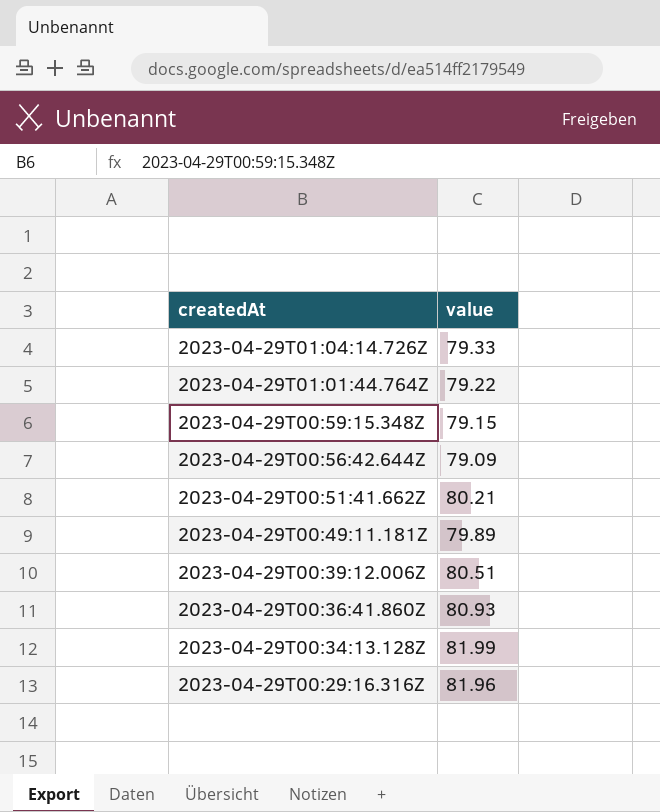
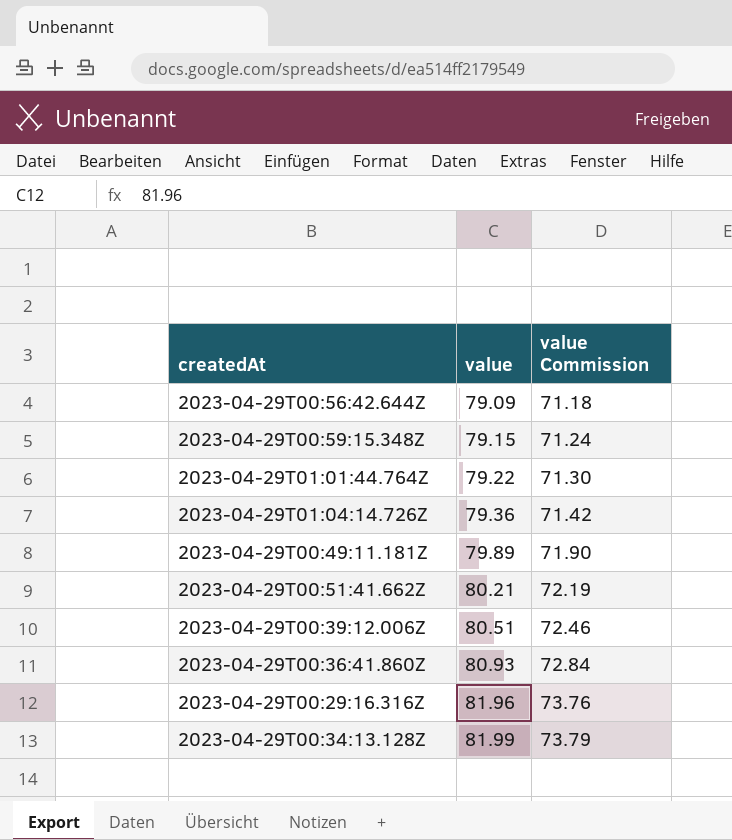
row order: createdAt descending -> value ascending
column value Commission | formula: none -> [value] * 0.9
2023-04-29T01:04:14.726Z | value: 79.33 -> 79.36

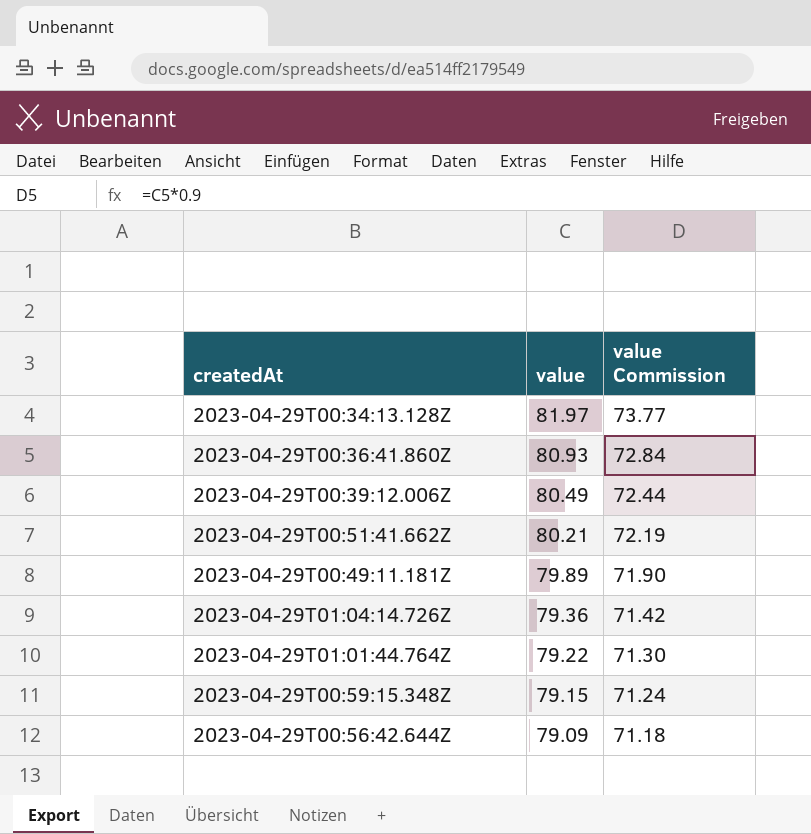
row order: value ascending -> value descending
row 2023-04-29T00:29:16.316Z: 81.96 | 73.76 -> none
2023-04-29T00:34:13.128Z | value: 81.99 -> 81.97
2023-04-29T00:34:13.128Z | value Commission: 73.79 -> 73.77
2023-04-29T00:39:12.006Z | value: 80.51 -> 80.49
2023-04-29T00:39:12.006Z | value Commission: 72.46 -> 72.44

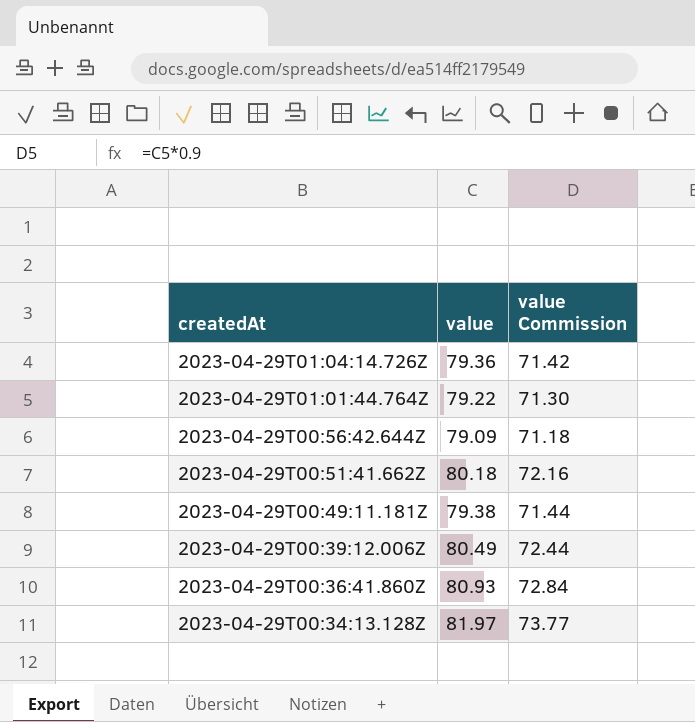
row order: value descending -> createdAt descending
row 2023-04-29T00:59:15.348Z: 79.15 | 71.24 -> none
2023-04-29T00:51:41.662Z | value: 80.21 -> 80.18
2023-04-29T00:51:41.662Z | value Commission: 72.19 -> 72.16
2023-04-29T00:49:11.181Z | value: 79.89 -> 79.38
2023-04-29T00:49:11.181Z | value Commission: 71.90 -> 71.44

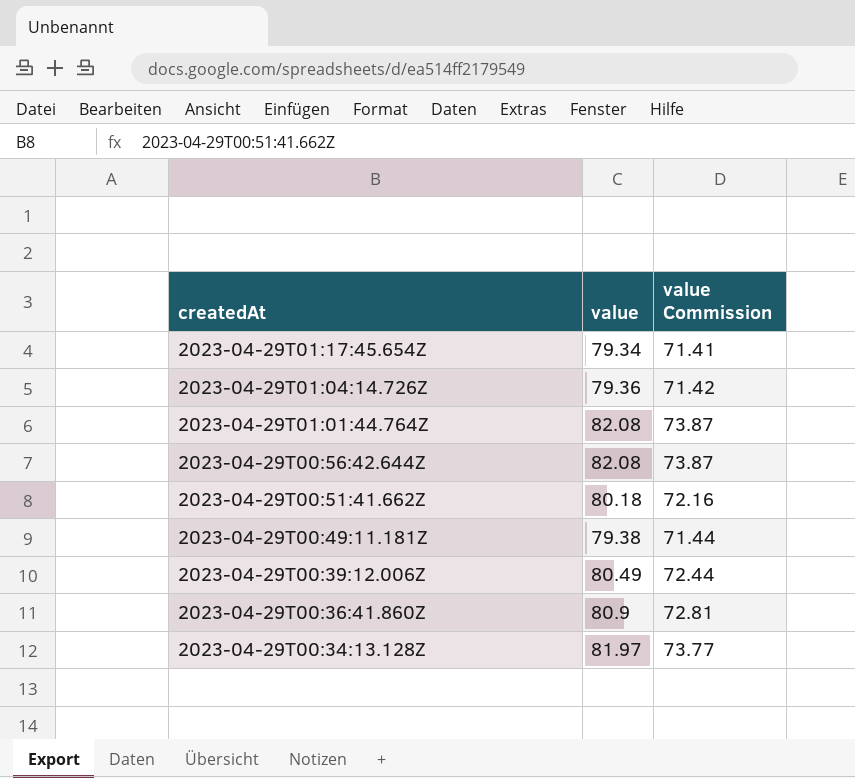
row 2023-04-29T01:17:45.654Z: none -> 79.34 | 71.41
2023-04-29T01:01:44.764Z | value: 79.22 -> 82.08
2023-04-29T01:01:44.764Z | value Commission: 71.30 -> 73.87
2023-04-29T00:56:42.644Z | value: 79.09 -> 82.08
2023-04-29T00:56:42.644Z | value Commission: 71.18 -> 73.87
2023-04-29T00:36:41.860Z | value: 80.93 -> 80.9
2023-04-29T00:36:41.860Z | value Commission: 72.84 -> 72.81

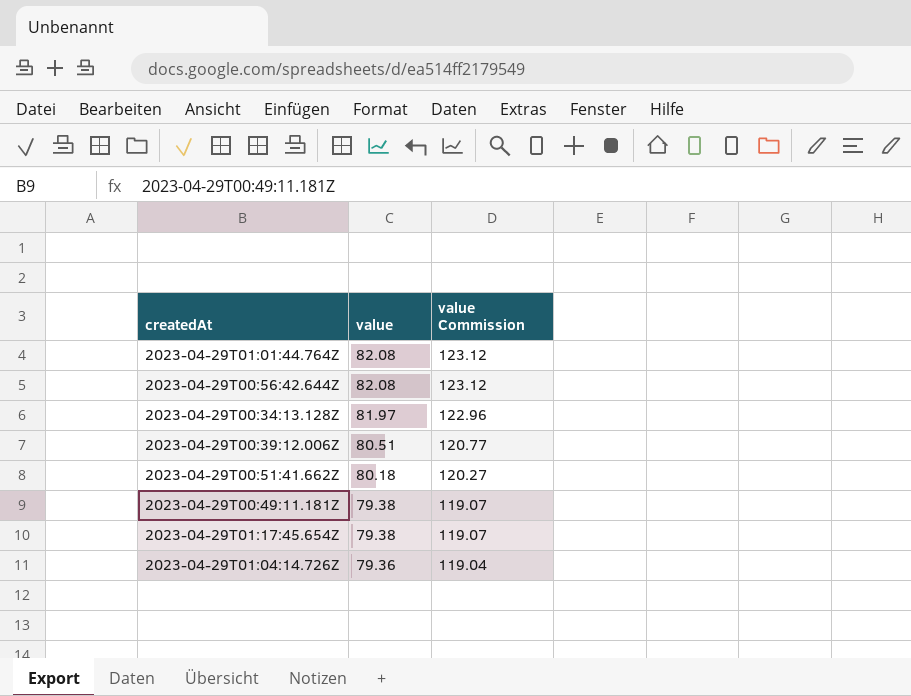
row order: createdAt descending -> value descending
column value Commission | formula: [value] * 0.9 -> [value] * 1.5
row 2023-04-29T00:36:41.860Z: 80.9 | 72.81 -> none
2023-04-29T00:39:12.006Z | value: 80.49 -> 80.51
2023-04-29T01:17:45.654Z | value: 79.34 -> 79.38

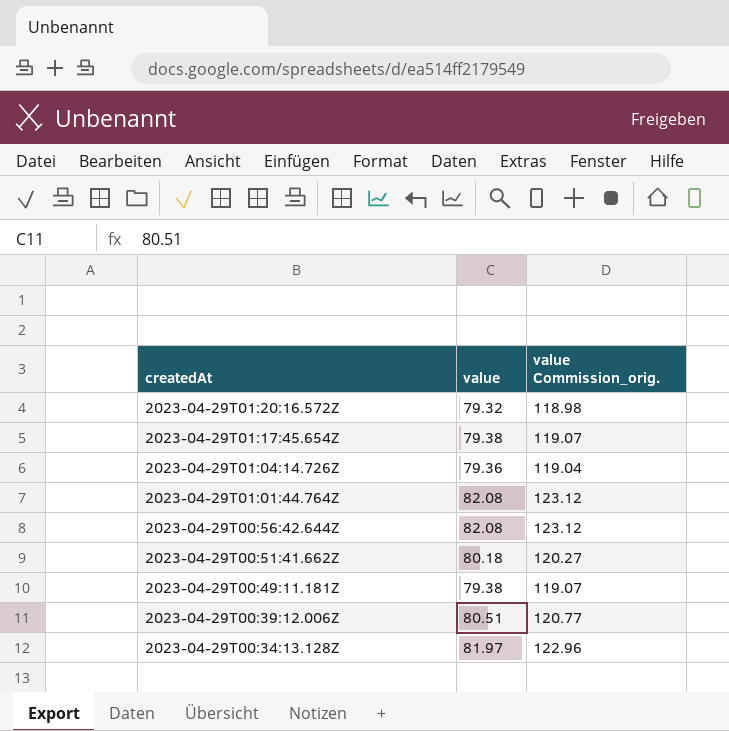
row order: value descending -> createdAt descending
column name: value Commission -> value Commission_orig.
row 2023-04-29T01:20:16.572Z: none -> 79.32 | 118.98

